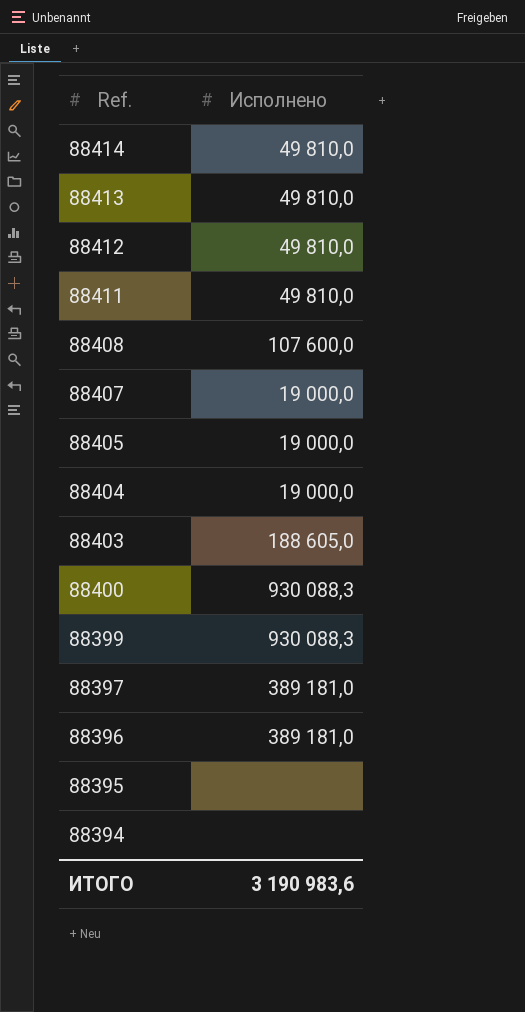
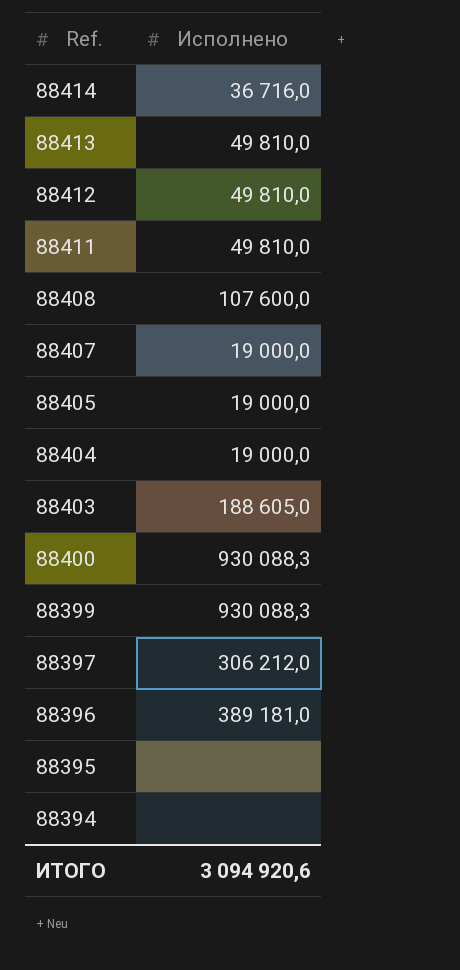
88414 | Исполнено: 49 810,0 -> 36 716,0
88397 | Исполнено: 389 181,0 -> 306 212,0
ИТОГО | Исполнено: 3 190 983,6 -> 3 094 920,6

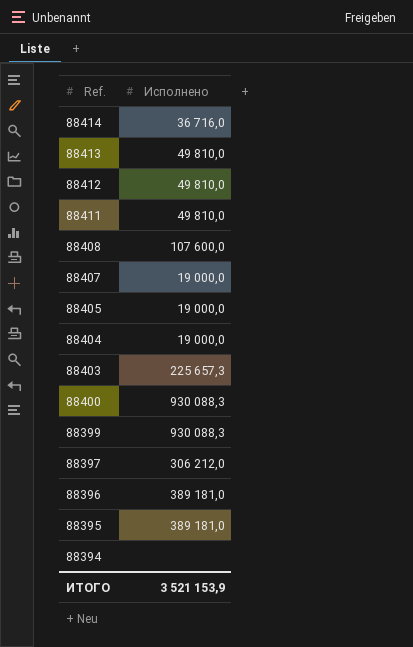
88403 | Исполнено: 188 605,0 -> 225 657,3
88395 | Исполнено: none -> 389 181,0
ИТОГО | Исполнено: 3 094 920,6 -> 3 521 153,9

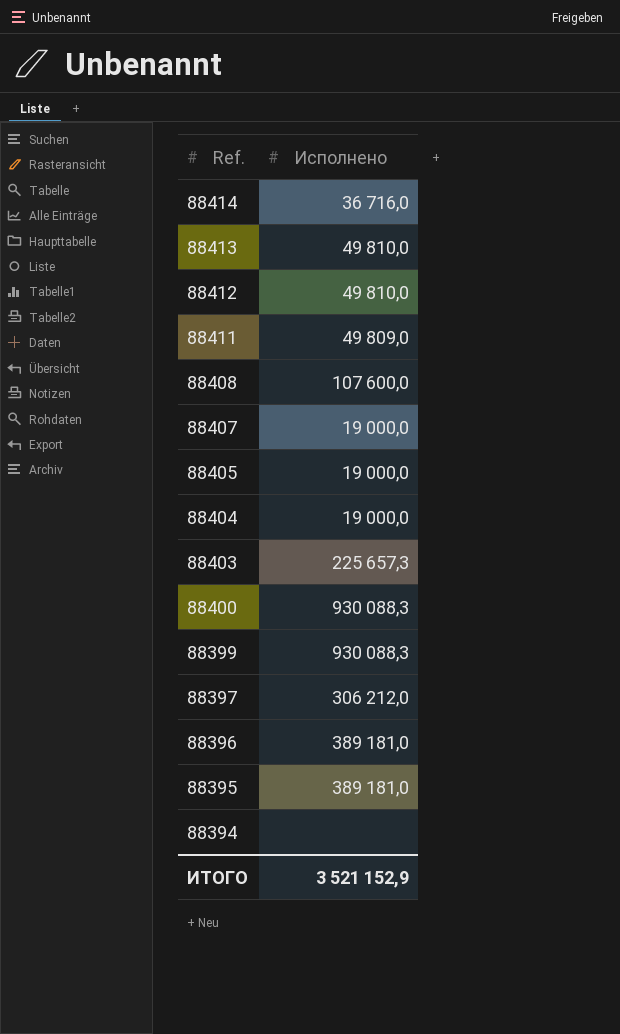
88411 | Исполнено: 49 810,0 -> 49 809,0
ИТОГО | Исполнено: 3 521 153,9 -> 3 521 152,9

